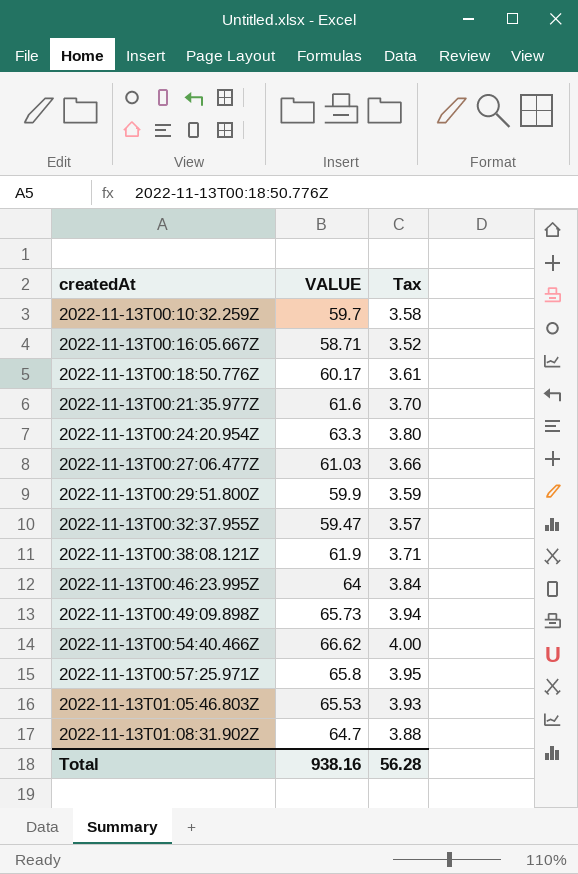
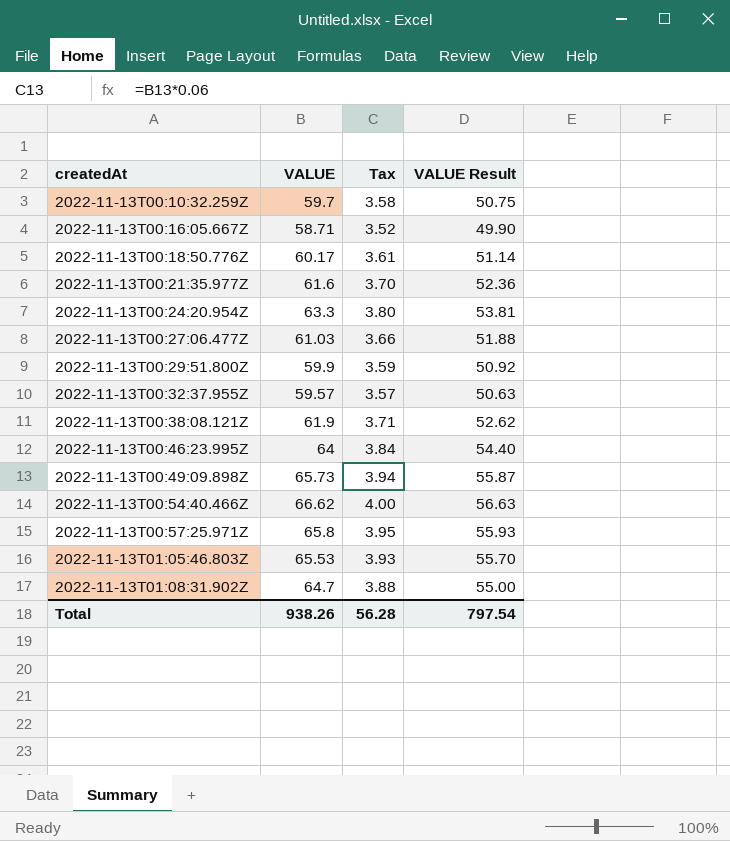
column VALUE Result | formula: none -> [VALUE] * 0.85
2022-11-13T00:32:37.955Z | VALUE: 59.47 -> 59.57
Total | VALUE: 938.16 -> 938.26

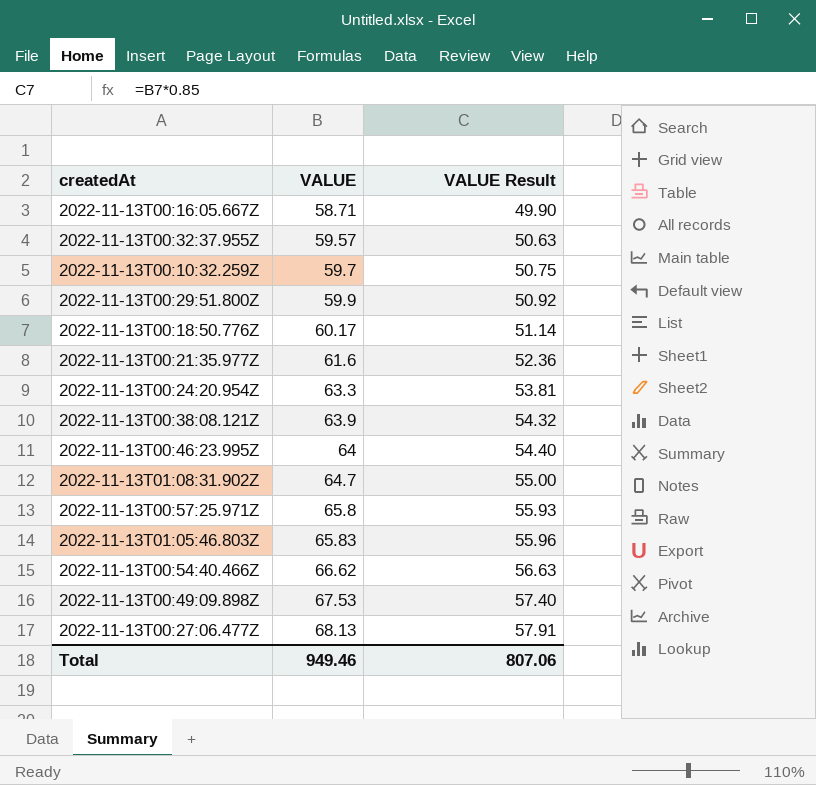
row order: createdAt ascending -> VALUE ascending
column Tax | formula: [VALUE] * 0.06 -> none
2022-11-13T00:38:08.121Z | VALUE: 61.9 -> 63.9
2022-11-13T00:38:08.121Z | VALUE Result: 52.62 -> 54.32
2022-11-13T01:05:46.803Z | VALUE: 65.53 -> 65.83
2022-11-13T01:05:46.803Z | VALUE Result: 55.70 -> 55.96
2022-11-13T00:49:09.898Z | VALUE: 65.73 -> 67.53
2022-11-13T00:49:09.898Z | VALUE Result: 55.87 -> 57.40
2022-11-13T00:27:06.477Z | VALUE: 61.03 -> 68.13
2022-11-13T00:27:06.477Z | VALUE Result: 51.88 -> 57.91
Total | VALUE: 938.26 -> 949.46
Total | VALUE Result: 797.54 -> 807.06

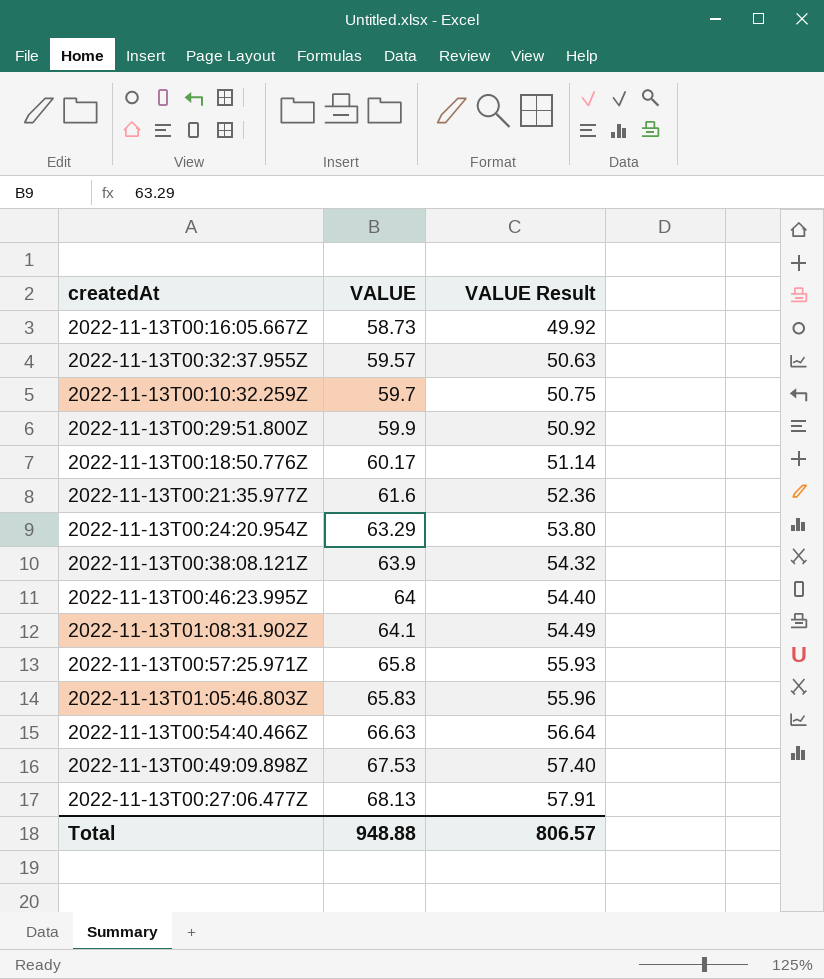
2022-11-13T00:16:05.667Z | VALUE: 58.71 -> 58.73
2022-11-13T00:16:05.667Z | VALUE Result: 49.90 -> 49.92
2022-11-13T00:24:20.954Z | VALUE: 63.3 -> 63.29
2022-11-13T00:24:20.954Z | VALUE Result: 53.81 -> 53.80
2022-11-13T01:08:31.902Z | VALUE: 64.7 -> 64.1
2022-11-13T01:08:31.902Z | VALUE Result: 55.00 -> 54.49
2022-11-13T00:54:40.466Z | VALUE: 66.62 -> 66.63
2022-11-13T00:54:40.466Z | VALUE Result: 56.63 -> 56.64
Total | VALUE: 949.46 -> 948.88
Total | VALUE Result: 807.06 -> 806.57

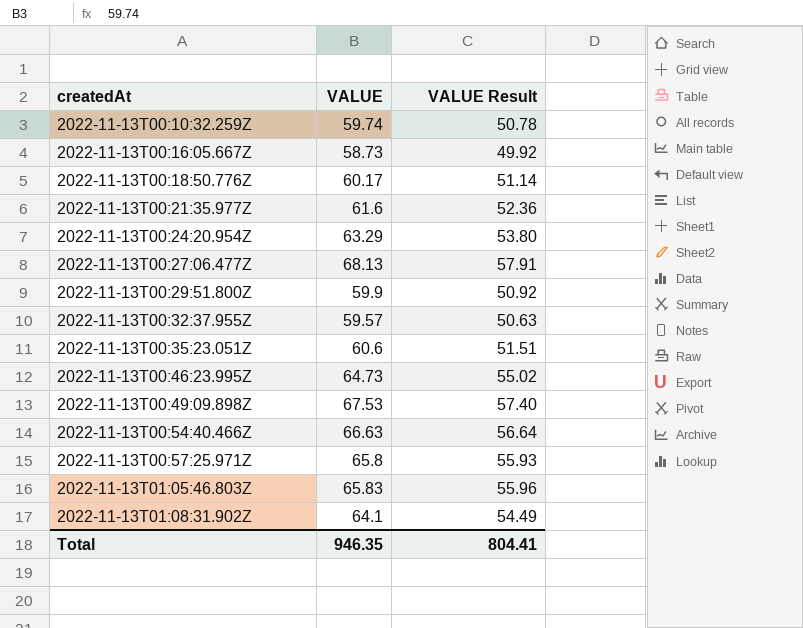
row order: VALUE ascending -> createdAt ascending
row 2022-11-13T00:38:08.121Z: 63.9 | 54.32 -> none
2022-11-13T00:10:32.259Z | VALUE: 59.7 -> 59.74
2022-11-13T00:10:32.259Z | VALUE Result: 50.75 -> 50.78
row 2022-11-13T00:35:23.051Z: none -> 60.6 | 51.51
2022-11-13T00:46:23.995Z | VALUE: 64 -> 64.73
2022-11-13T00:46:23.995Z | VALUE Result: 54.40 -> 55.02
Total | VALUE: 948.88 -> 946.35
Total | VALUE Result: 806.57 -> 804.41

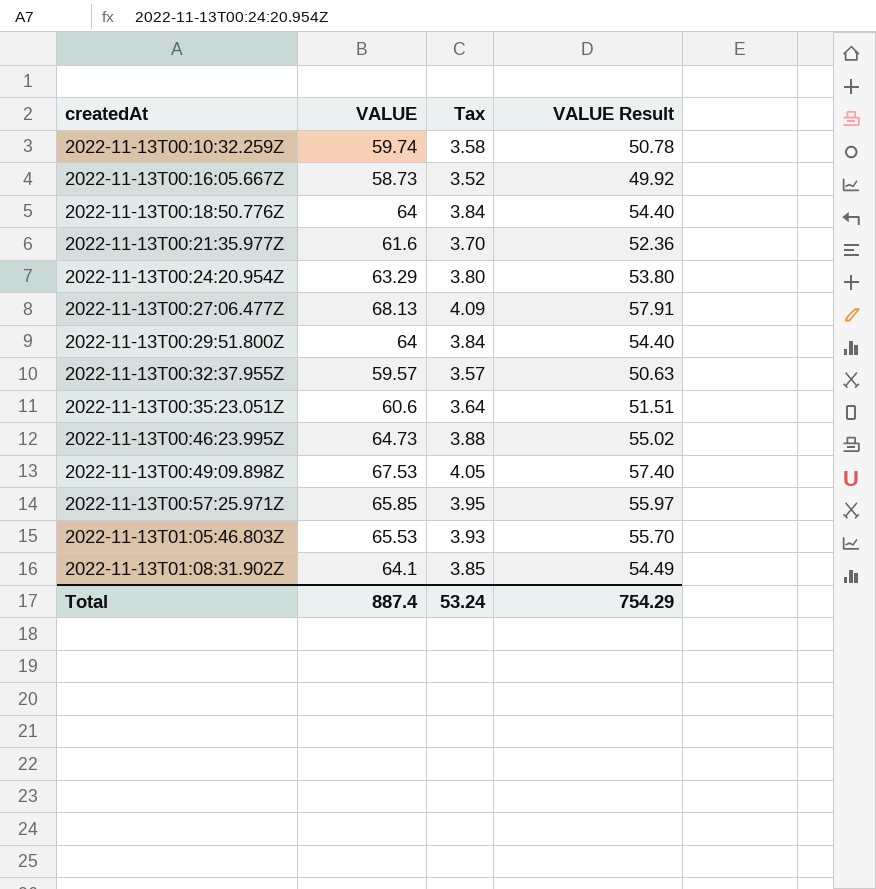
column Tax | formula: none -> [VALUE] * 0.06
row 2022-11-13T00:54:40.466Z: 66.63 | 56.64 -> none
2022-11-13T00:18:50.776Z | VALUE: 60.17 -> 64
2022-11-13T00:18:50.776Z | VALUE Result: 51.14 -> 54.40
2022-11-13T00:29:51.800Z | VALUE: 59.9 -> 64
2022-11-13T00:29:51.800Z | VALUE Result: 50.92 -> 54.40
2022-11-13T00:57:25.971Z | VALUE: 65.8 -> 65.85
2022-11-13T00:57:25.971Z | VALUE Result: 55.93 -> 55.97
2022-11-13T01:05:46.803Z | VALUE: 65.83 -> 65.53
2022-11-13T01:05:46.803Z | VALUE Result: 55.96 -> 55.70
Total | VALUE: 946.35 -> 887.4
Total | VALUE Result: 804.41 -> 754.29

